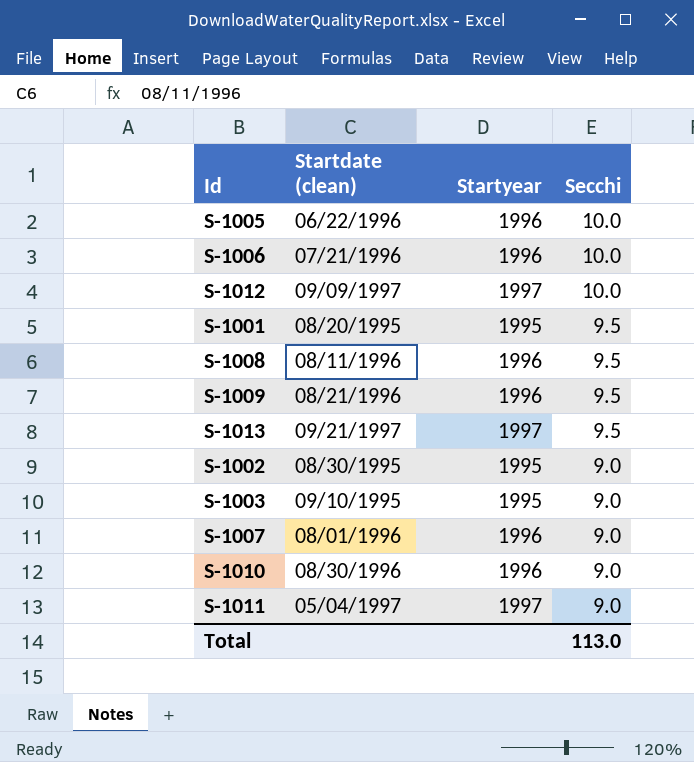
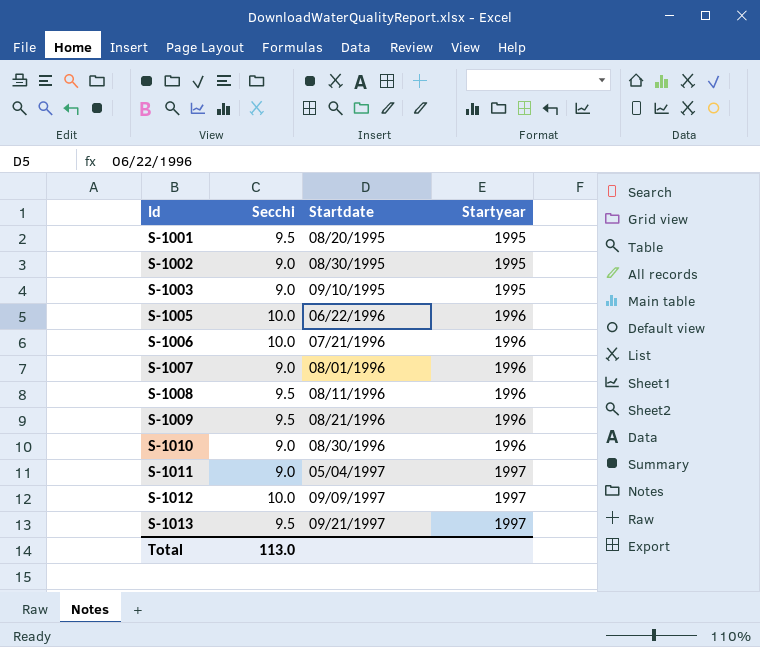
row order: Secchi descending -> Id ascending
column Secchi | position: 4 -> 2
column name: Startdate (clean) -> Startdate

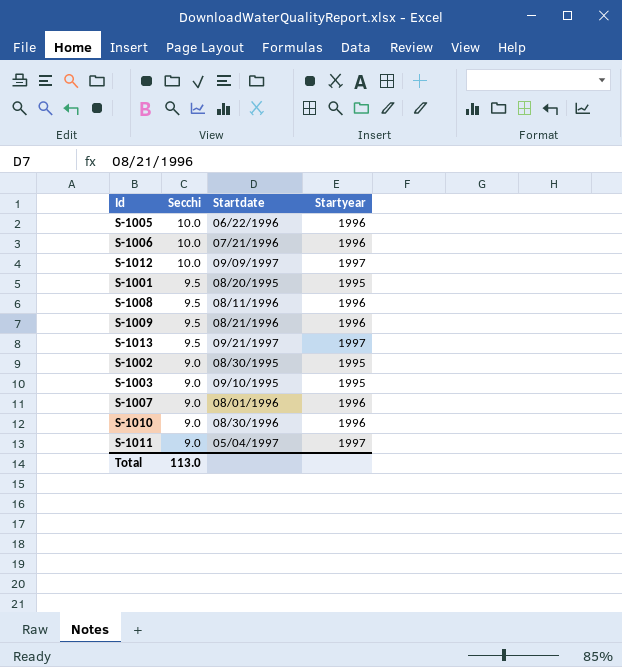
row order: Id ascending -> Secchi descending

